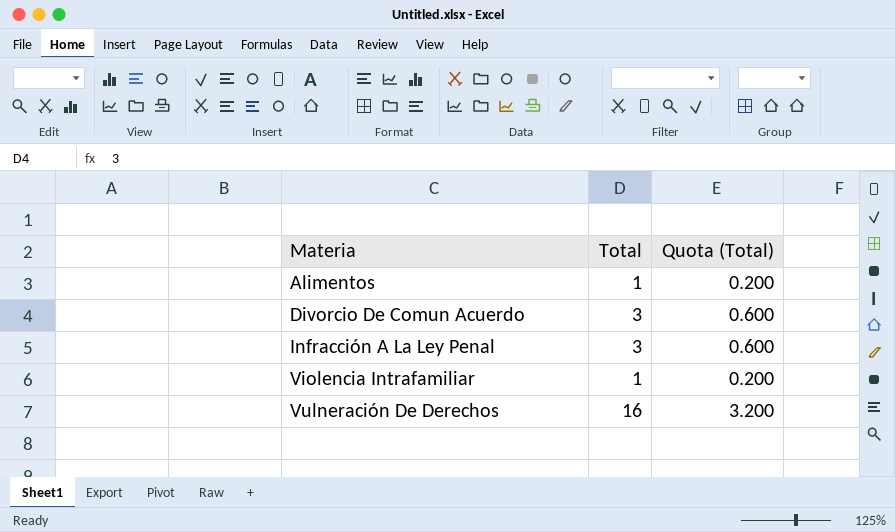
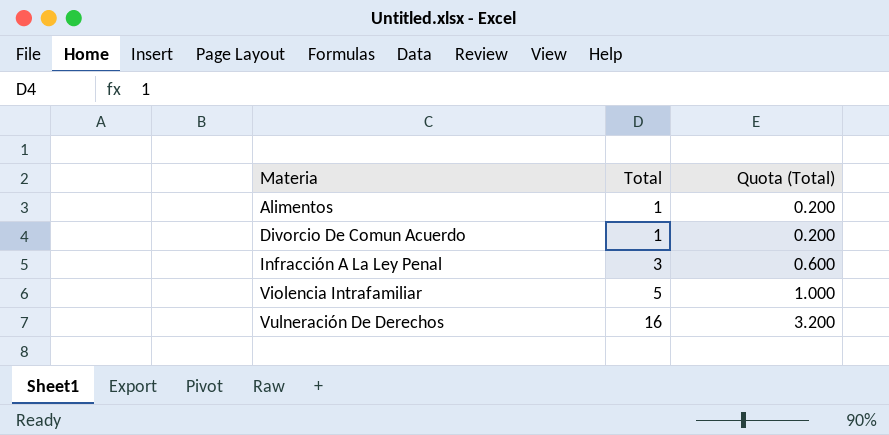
Divorcio De Comun Acuerdo | Total: 3 -> 1
Divorcio De Comun Acuerdo | Quota (Total): 0.600 -> 0.200
Violencia Intrafamiliar | Total: 1 -> 5
Violencia Intrafamiliar | Quota (Total): 0.200 -> 1.000

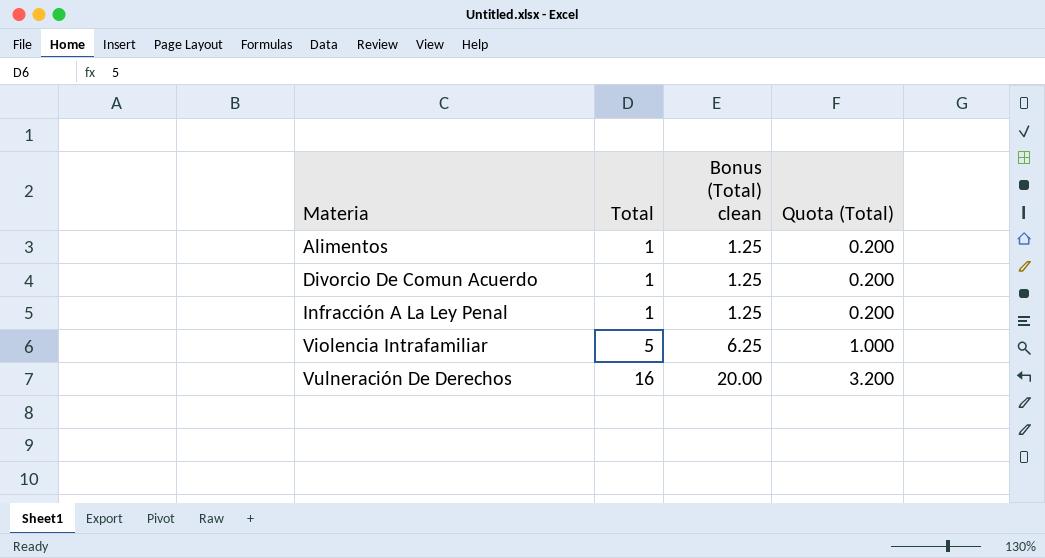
column Bonus (Total) clean | formula: none -> [Total] * 1.25
Infracción A La Ley Penal | Total: 3 -> 1
Infracción A La Ley Penal | Quota (Total): 0.600 -> 0.200

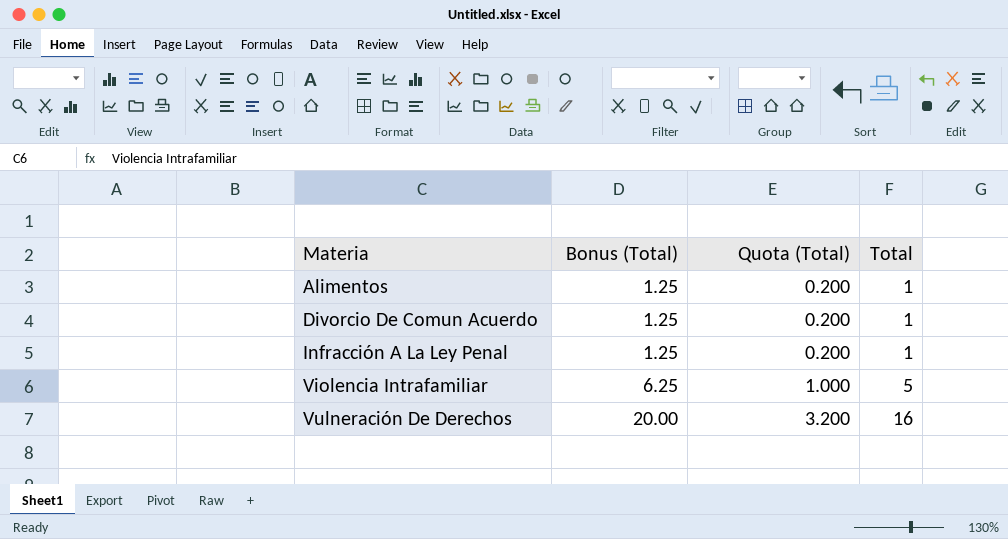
column name: Bonus (Total) clean -> Bonus (Total)
column Total | position: 2 -> 4

